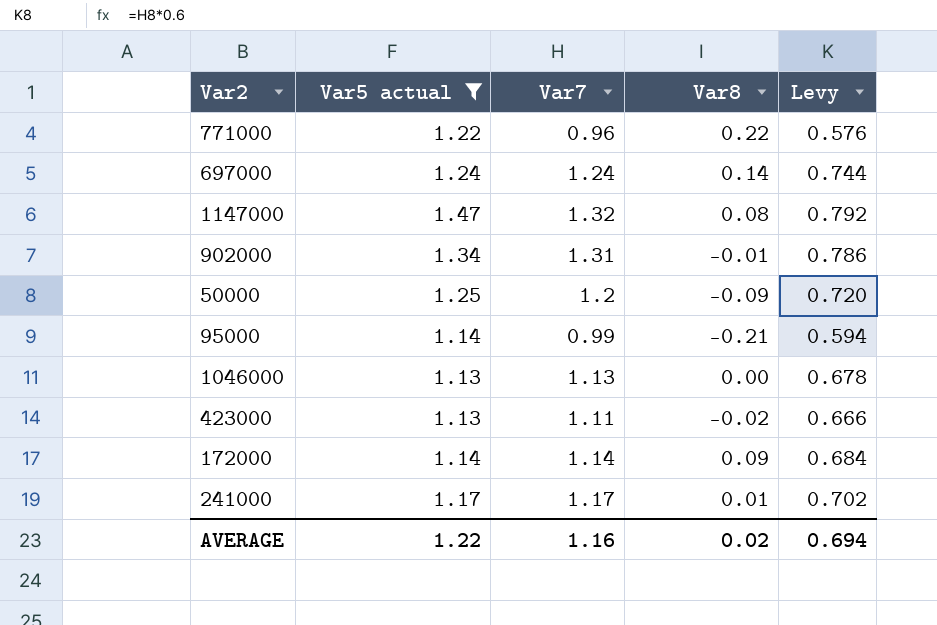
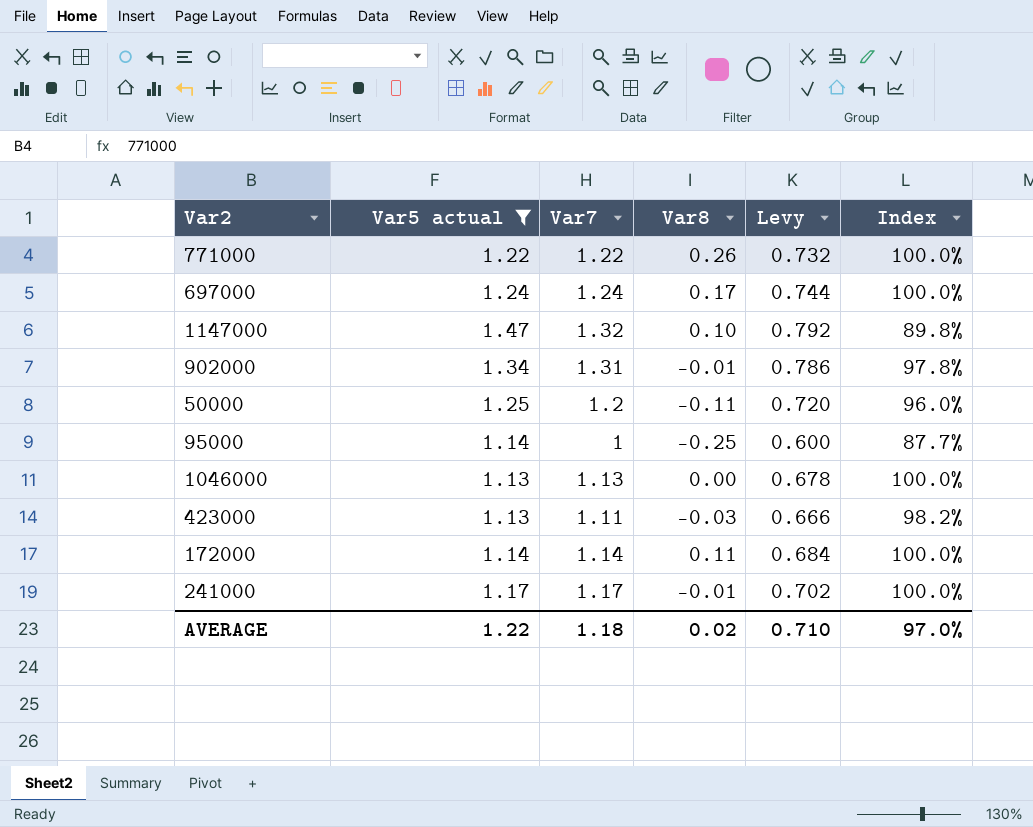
column Index | formula: none -> [Var7] / [Var5 actual]
771000 | Var7: 0.96 -> 1.22
771000 | Var8: 0.22 -> 0.26
771000 | Levy: 0.576 -> 0.732
697000 | Var8: 0.14 -> 0.17
1147000 | Var8: 0.08 -> 0.10
50000 | Var8: -0.09 -> -0.11
95000 | Var7: 0.99 -> 1
95000 | Var8: -0.21 -> -0.25
95000 | Levy: 0.594 -> 0.600
423000 | Var8: -0.02 -> -0.03
172000 | Var8: 0.09 -> 0.11
241000 | Var8: 0.01 -> -0.01
AVERAGE | Var7: 1.16 -> 1.18
AVERAGE | Levy: 0.694 -> 0.710

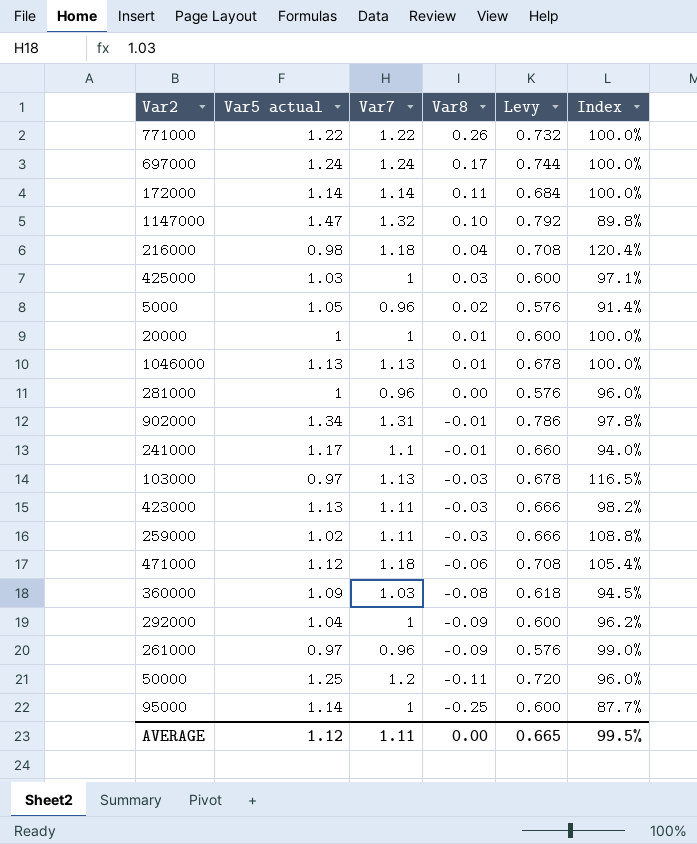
filter: Var5 actual >= 1.13 -> none
row order: none -> Var8 descending
1046000 | Var8: 0.00 -> 0.01
241000 | Var7: 1.17 -> 1.1
241000 | Levy: 0.702 -> 0.660
241000 | Index: 100.0% -> 94.0%
AVERAGE | Var5 actual: 1.22 -> 1.12
AVERAGE | Var7: 1.18 -> 1.11
AVERAGE | Var8: 0.02 -> 0.00
AVERAGE | Levy: 0.710 -> 0.665
AVERAGE | Index: 97.0% -> 99.5%

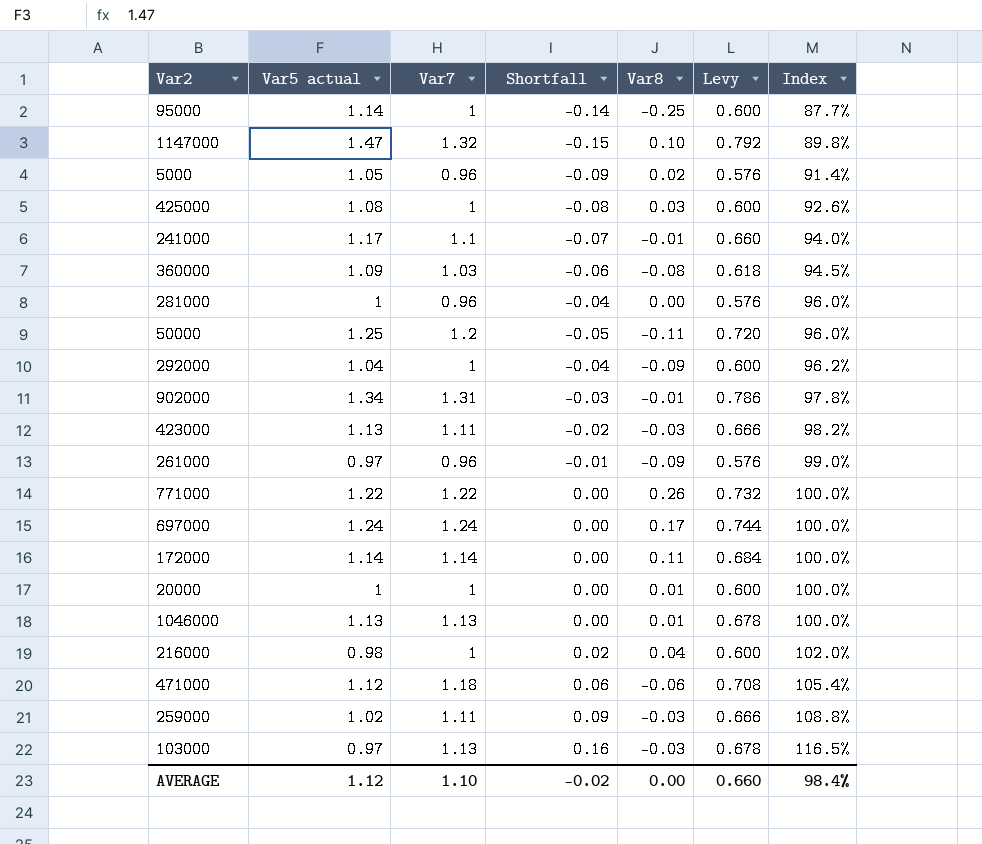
row order: Var8 descending -> Index ascending
column Shortfall | formula: none -> [Var7] - [Var5 actual]
425000 | Var5 actual: 1.03 -> 1.08
425000 | Index: 97.1% -> 92.6%
216000 | Var7: 1.18 -> 1
216000 | Levy: 0.708 -> 0.600
216000 | Index: 120.4% -> 102.0%
AVERAGE | Var7: 1.11 -> 1.10
AVERAGE | Levy: 0.665 -> 0.660
AVERAGE | Index: 99.5% -> 98.4%

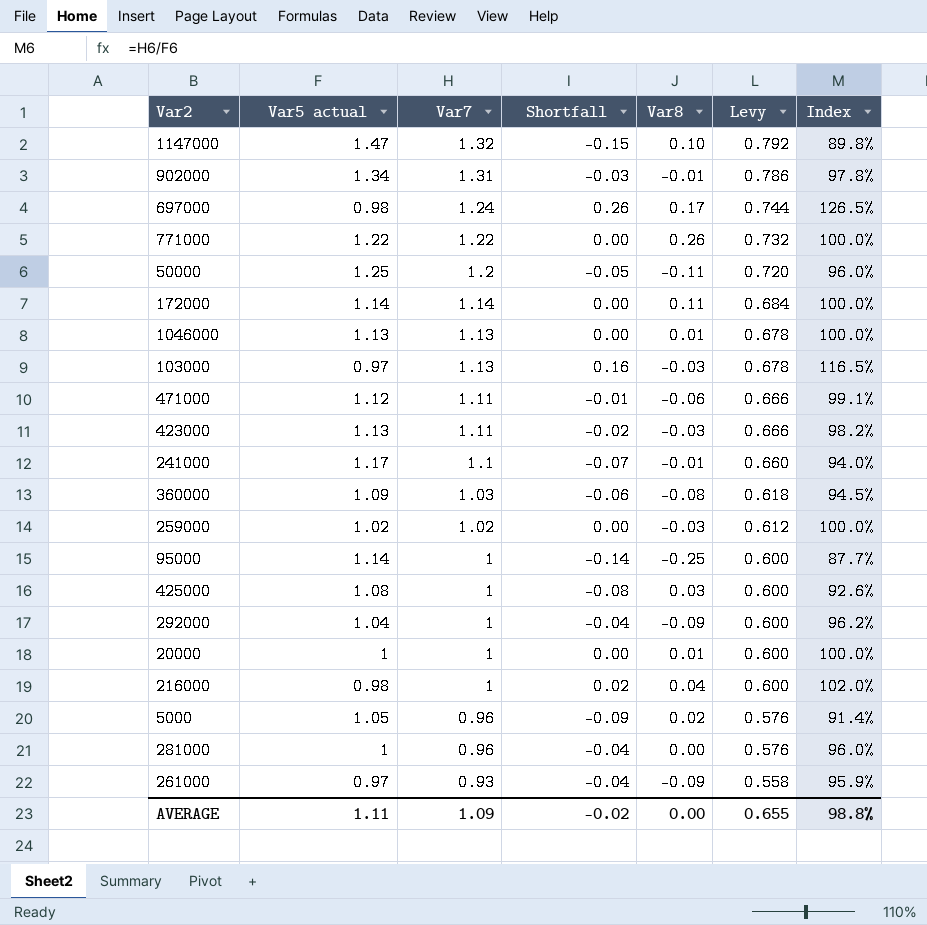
row order: Index ascending -> Var7 descending
697000 | Var5 actual: 1.24 -> 0.98
697000 | Shortfall: 0.00 -> 0.26
697000 | Index: 100.0% -> 126.5%
471000 | Var7: 1.18 -> 1.11
471000 | Shortfall: 0.06 -> -0.01
471000 | Levy: 0.708 -> 0.666
471000 | Index: 105.4% -> 99.1%
259000 | Var7: 1.11 -> 1.02
259000 | Shortfall: 0.09 -> 0.00
259000 | Levy: 0.666 -> 0.612
259000 | Index: 108.8% -> 100.0%
261000 | Var7: 0.96 -> 0.93
261000 | Shortfall: -0.01 -> -0.04
261000 | Levy: 0.576 -> 0.558
261000 | Index: 99.0% -> 95.9%
AVERAGE | Var5 actual: 1.12 -> 1.11
AVERAGE | Var7: 1.10 -> 1.09
AVERAGE | Levy: 0.660 -> 0.655
AVERAGE | Index: 98.4% -> 98.8%

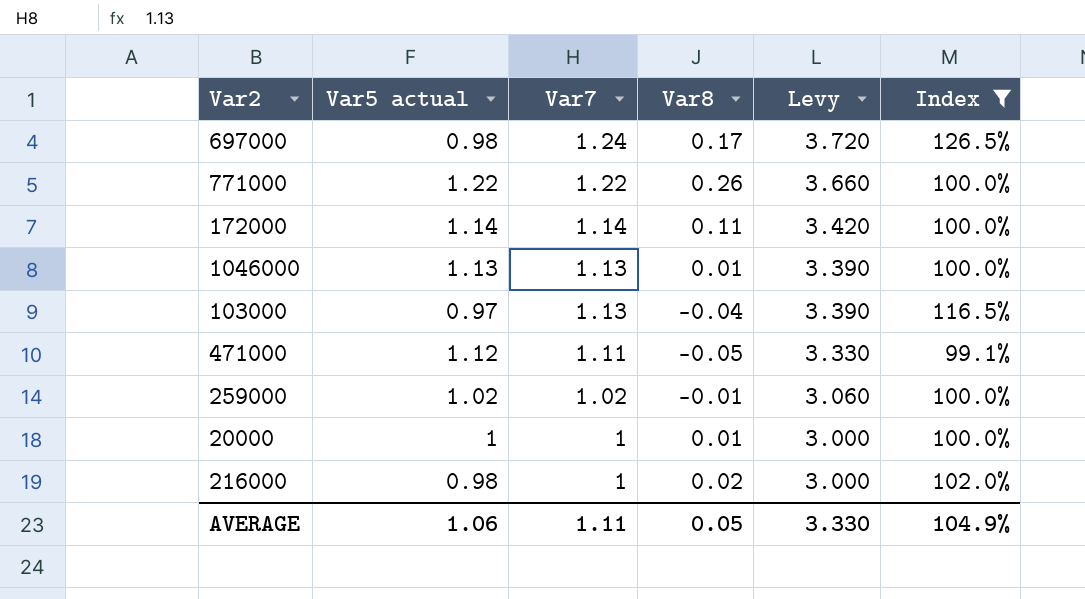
filter: none -> Index >= 99.1%
column Shortfall | formula: [Var7] - [Var5 actual] -> none
column Levy | formula: [Var7] * 0.6 -> [Var7] * 3
103000 | Var8: -0.03 -> -0.04
471000 | Var8: -0.06 -> -0.05
259000 | Var8: -0.03 -> -0.01
216000 | Var8: 0.04 -> 0.02
AVERAGE | Var5 actual: 1.11 -> 1.06
AVERAGE | Var7: 1.09 -> 1.11
AVERAGE | Var8: 0.00 -> 0.05
AVERAGE | Levy: 0.655 -> 3.330
AVERAGE | Index: 98.8% -> 104.9%

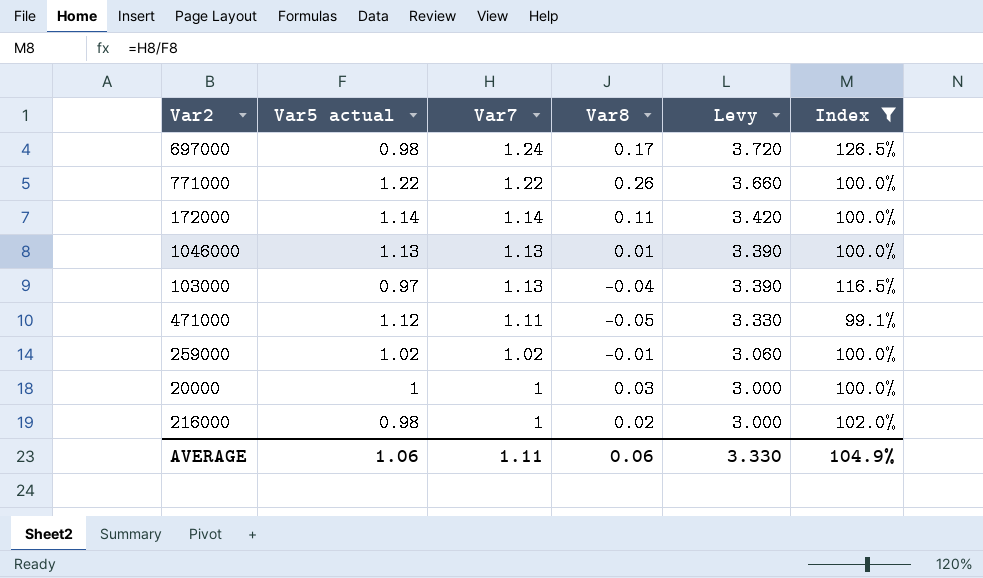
20000 | Var8: 0.01 -> 0.03
AVERAGE | Var8: 0.05 -> 0.06

